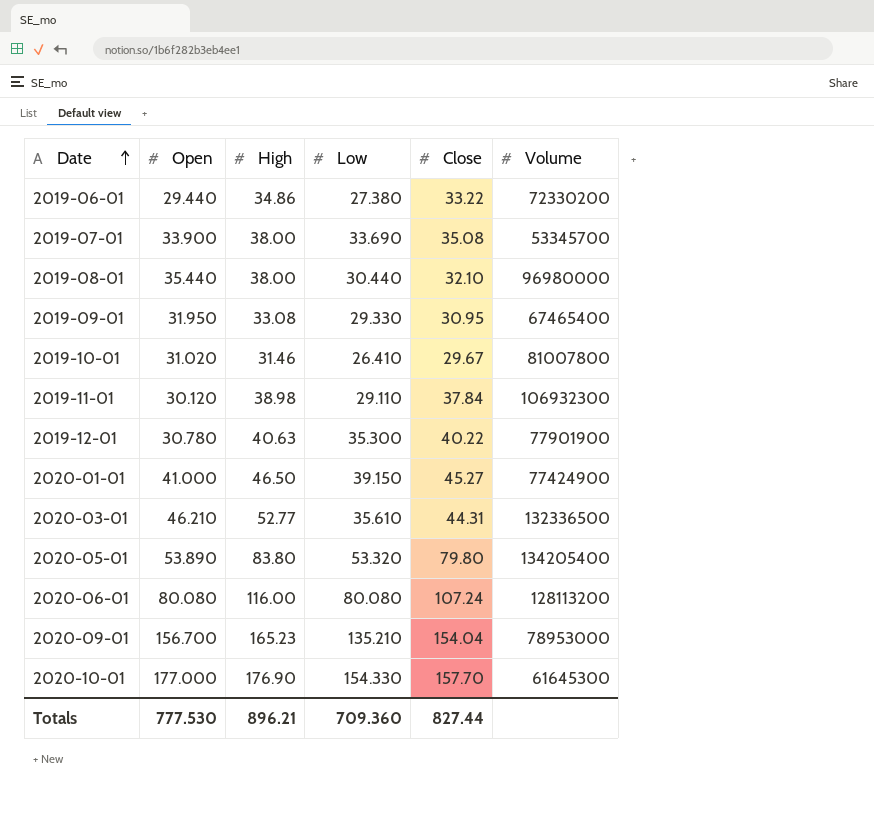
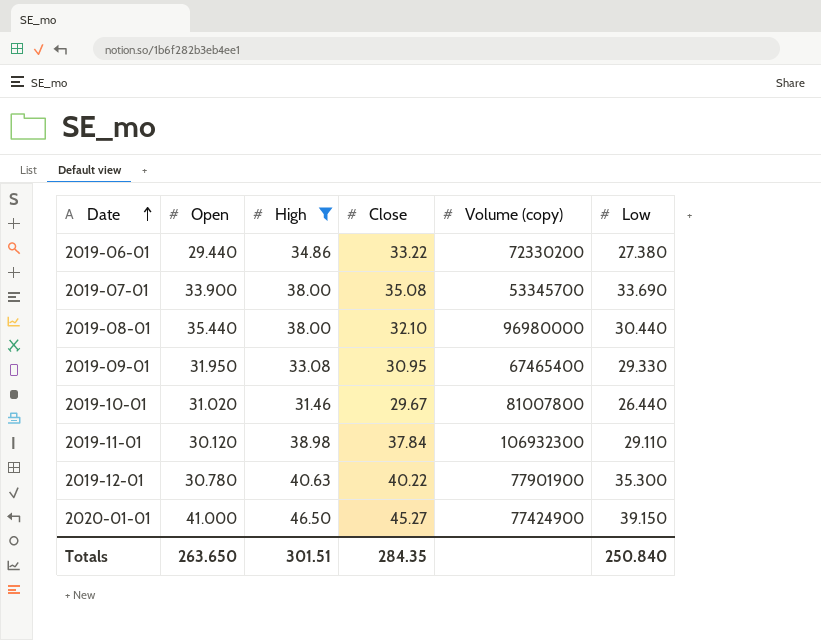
filter: none -> High <= 46.50
column name: Volume -> Volume (copy)
column Low | position: 4 -> 6
2019-10-01 | Low: 26.410 -> 26.440
Totals | Open: 777.530 -> 263.650
Totals | High: 896.21 -> 301.51
Totals | Close: 827.44 -> 284.35
Totals | Low: 709.360 -> 250.840

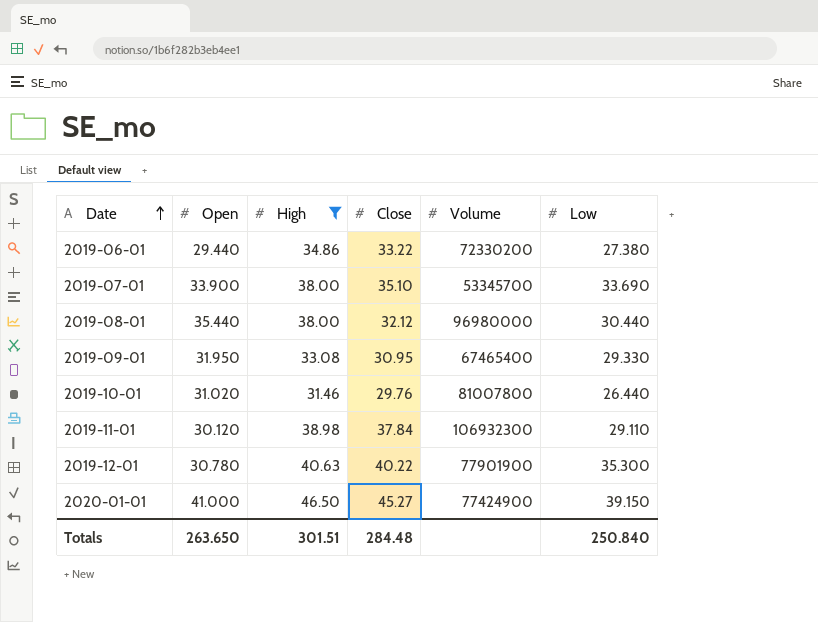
column name: Volume (copy) -> Volume
2019-07-01 | Close: 35.08 -> 35.10
2019-08-01 | Close: 32.10 -> 32.12
2019-10-01 | Close: 29.67 -> 29.76
Totals | Close: 284.35 -> 284.48

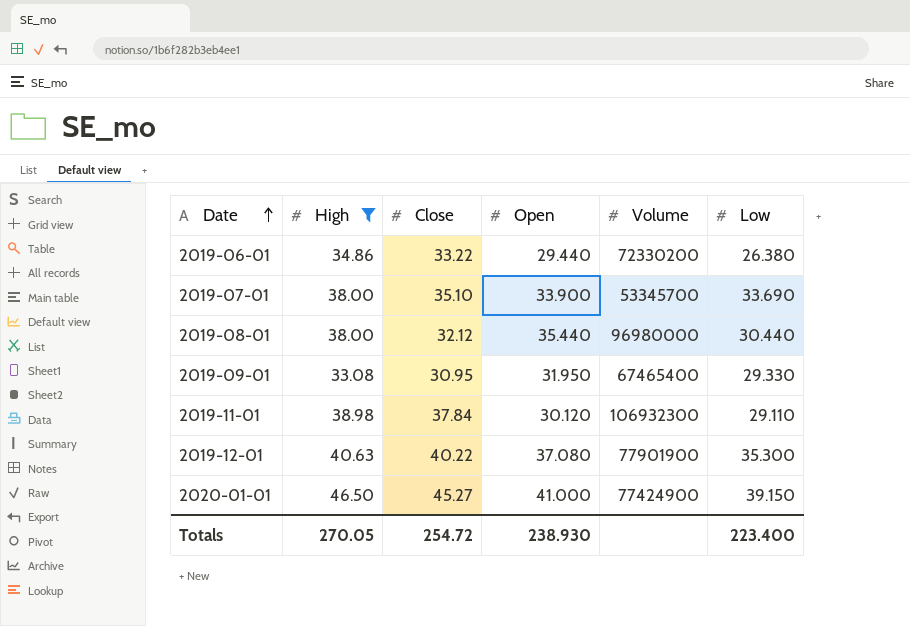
column Open | position: 2 -> 4
row 2019-10-01: 31.020 | 31.46 | 29.76 | 81007800 | 26.440 -> none
2019-06-01 | Low: 27.380 -> 26.380
2019-12-01 | Open: 30.780 -> 37.080
Totals | High: 301.51 -> 270.05
Totals | Close: 284.48 -> 254.72
Totals | Open: 263.650 -> 238.930
Totals | Low: 250.840 -> 223.400

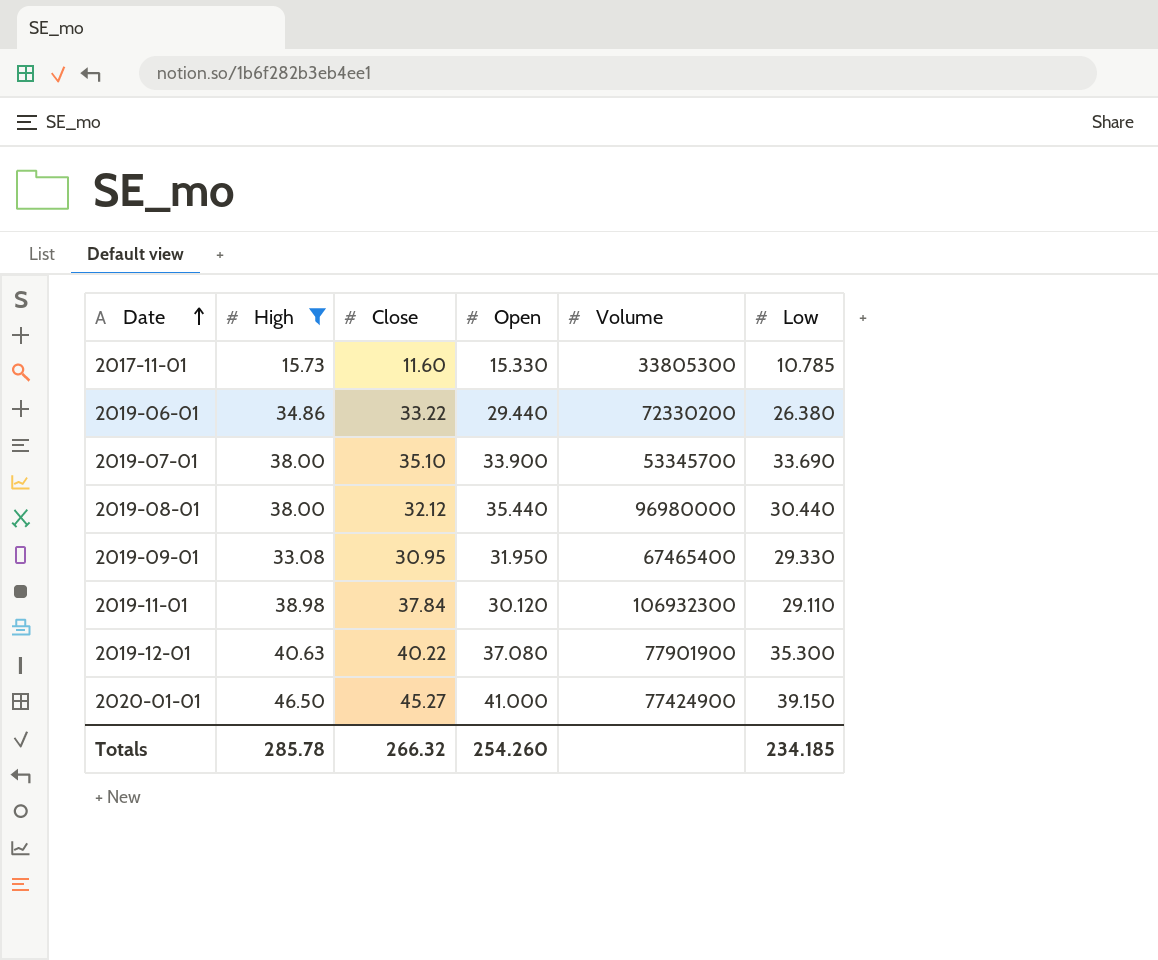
row 2017-11-01: none -> 15.73 | 11.60 | 15.330 | 33805300 | 10.785
Totals | High: 270.05 -> 285.78
Totals | Close: 254.72 -> 266.32
Totals | Open: 238.930 -> 254.260
Totals | Low: 223.400 -> 234.185

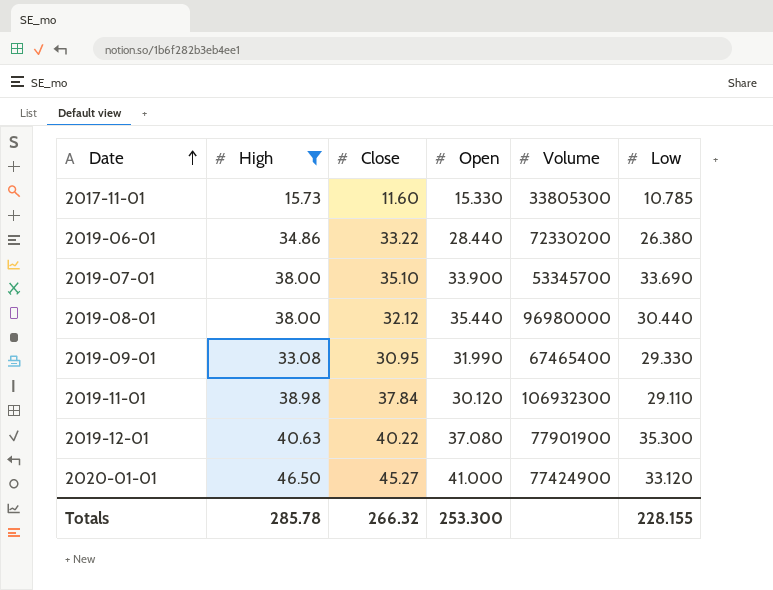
2019-06-01 | Open: 29.440 -> 28.440
2019-09-01 | Open: 31.950 -> 31.990
2020-01-01 | Low: 39.150 -> 33.120
Totals | Open: 254.260 -> 253.300
Totals | Low: 234.185 -> 228.155

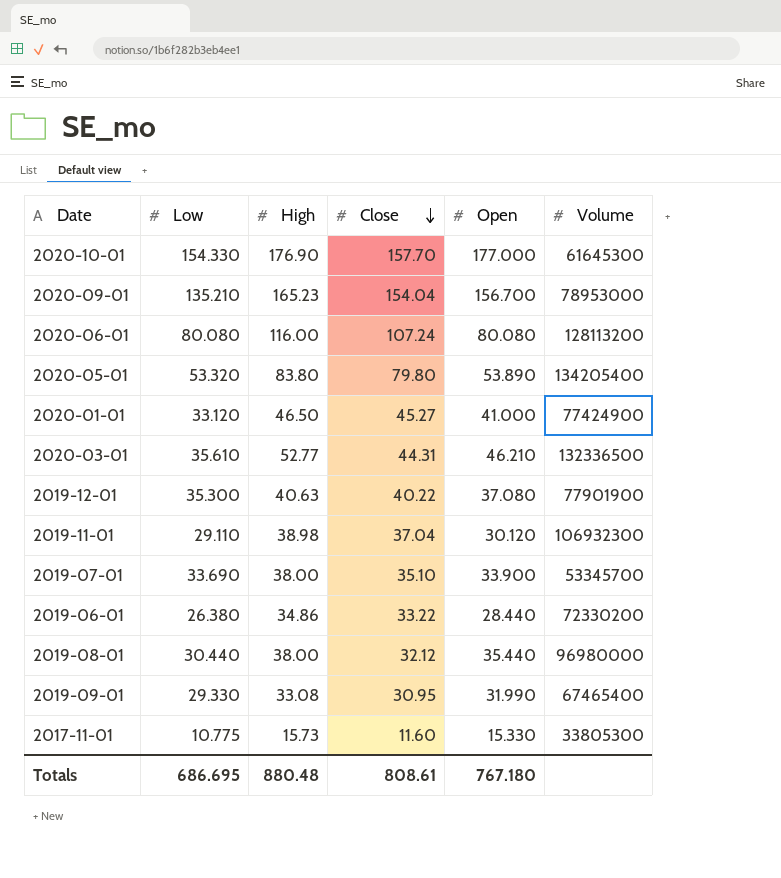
filter: High <= 46.50 -> none
row order: Date ascending -> Close descending
column Low | position: 6 -> 2
2019-11-01 | Close: 37.84 -> 37.04
2017-11-01 | Low: 10.785 -> 10.775
Totals | Low: 228.155 -> 686.695
Totals | High: 285.78 -> 880.48
Totals | Close: 266.32 -> 808.61
Totals | Open: 253.300 -> 767.180

